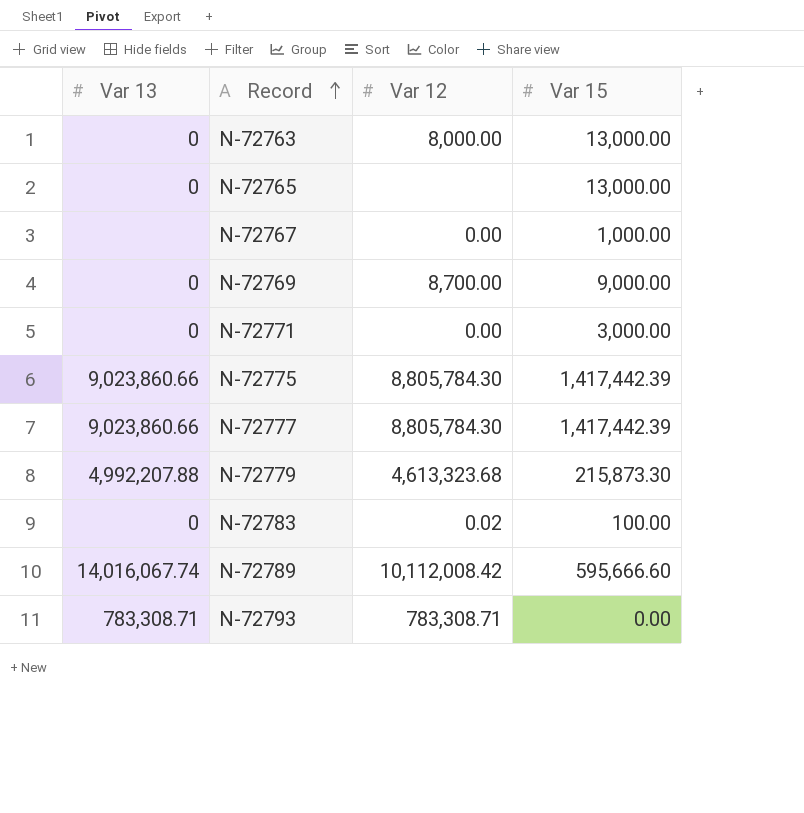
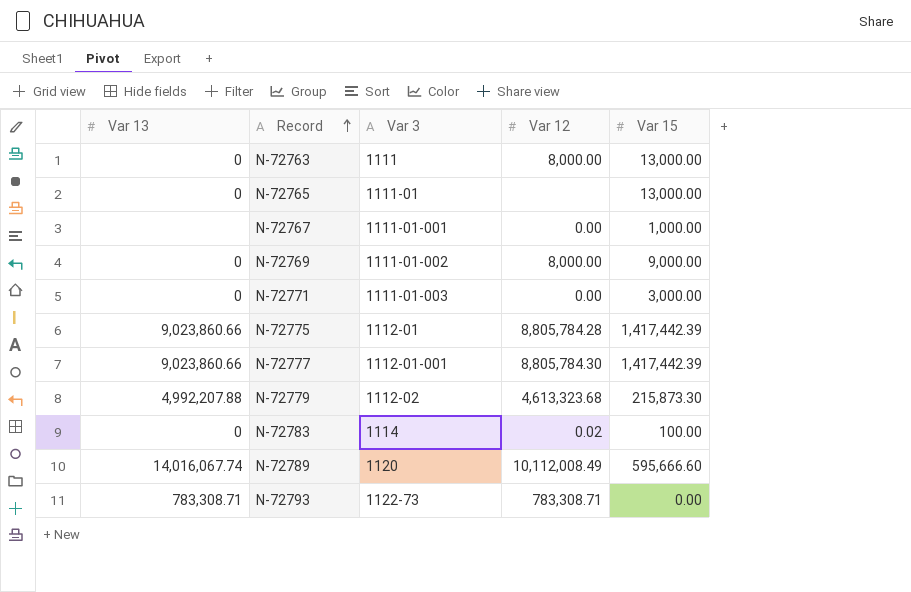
column Var 3 | position: none -> 3
N-72769 | Var 12: 8,700.00 -> 8,000.00
N-72775 | Var 12: 8,805,784.30 -> 8,805,784.28
N-72789 | Var 12: 10,112,008.42 -> 10,112,008.49

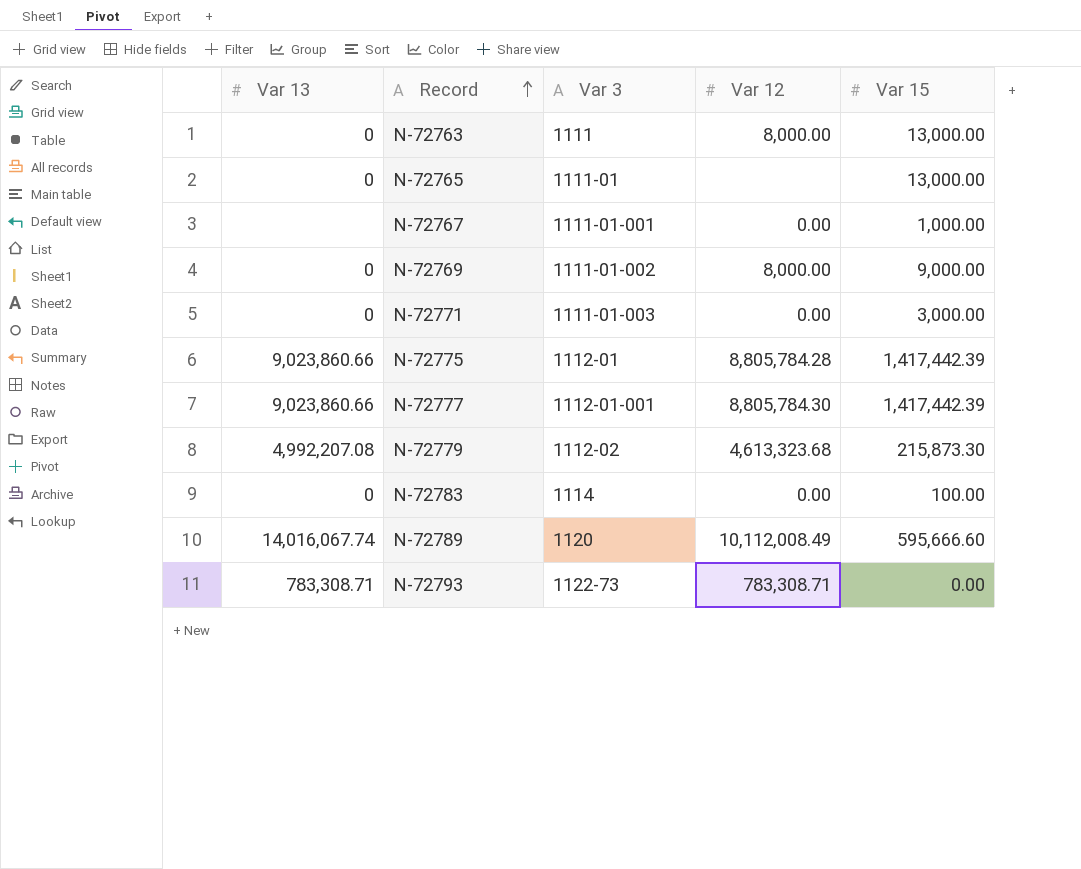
N-72779 | Var 13: 4,992,207.88 -> 4,992,207.08
N-72783 | Var 12: 0.02 -> 0.00

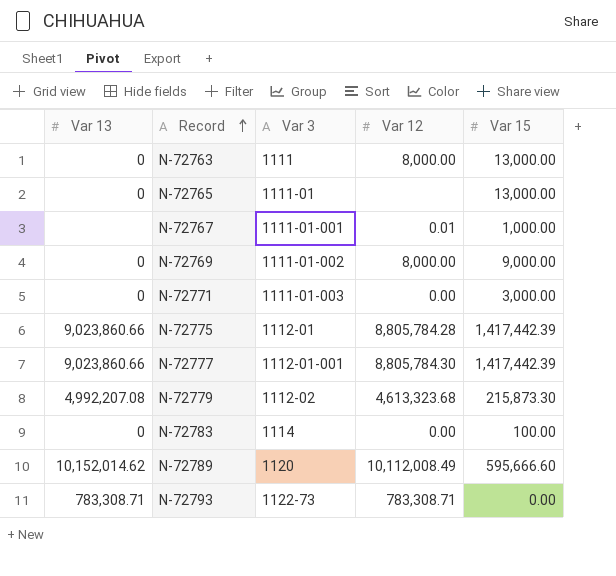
N-72767 | Var 12: 0.00 -> 0.01
N-72789 | Var 13: 14,016,067.74 -> 10,152,014.62

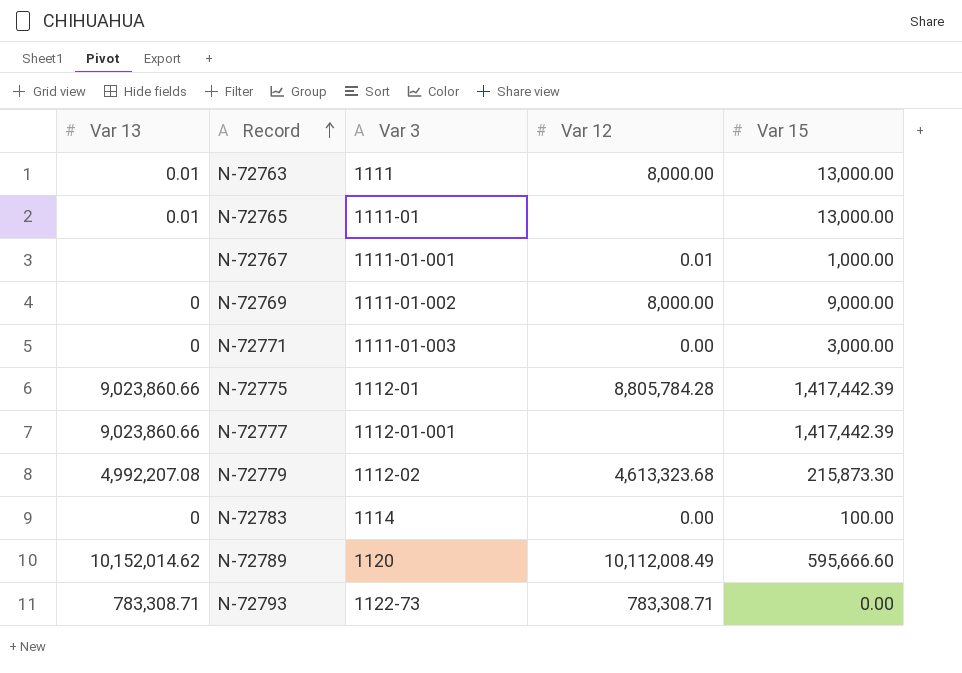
N-72763 | Var 13: 0 -> 0.01
N-72765 | Var 13: 0 -> 0.01
N-72777 | Var 12: 8,805,784.30 -> none

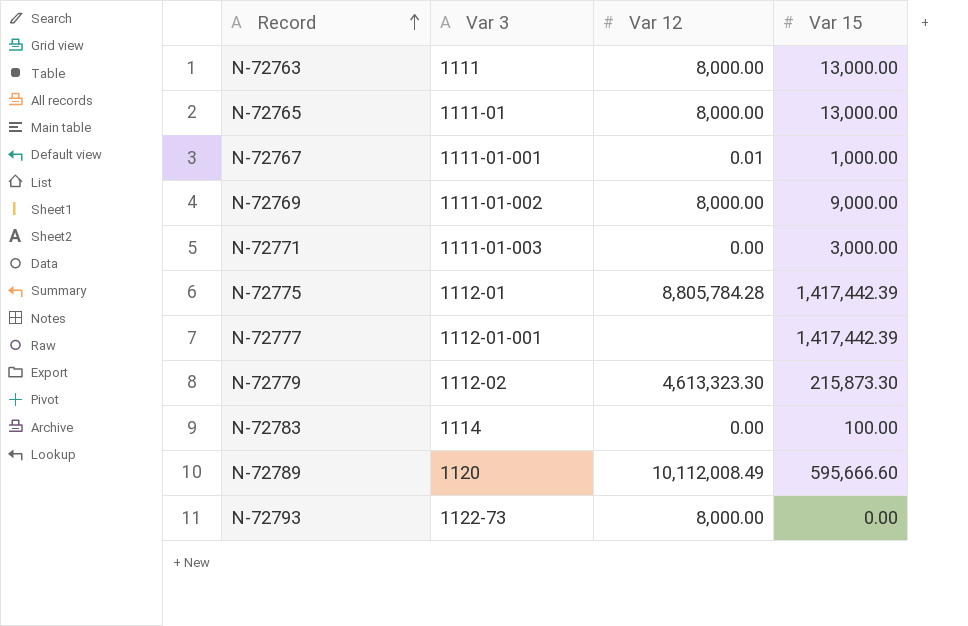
column Var 13 | position: 1 -> none
N-72765 | Var 12: none -> 8,000.00
N-72779 | Var 12: 4,613,323.68 -> 4,613,323.30
N-72793 | Var 12: 783,308.71 -> 8,000.00

